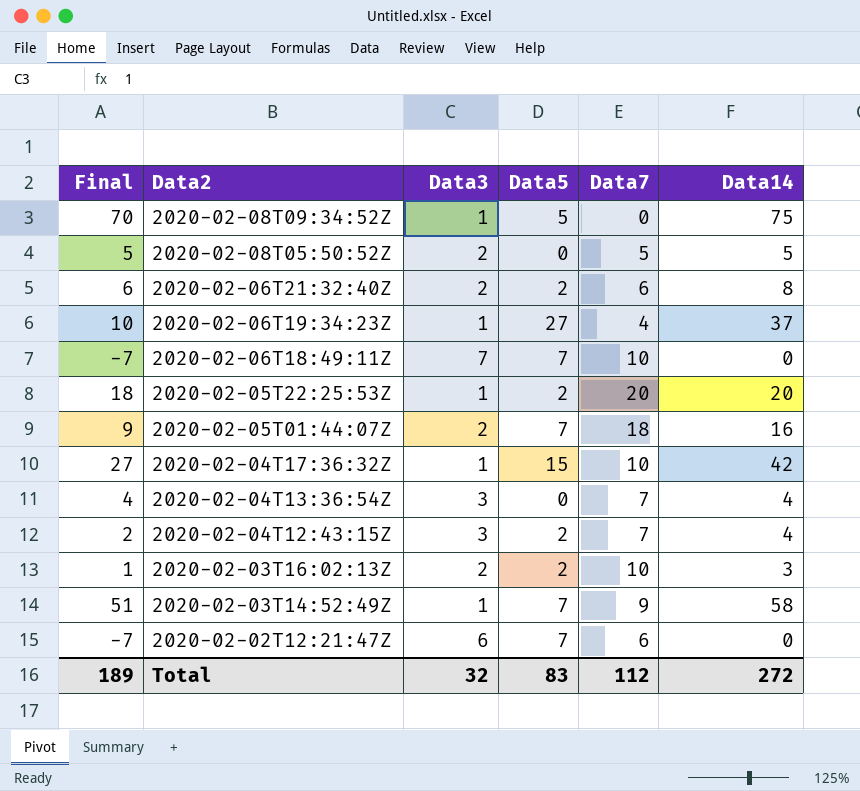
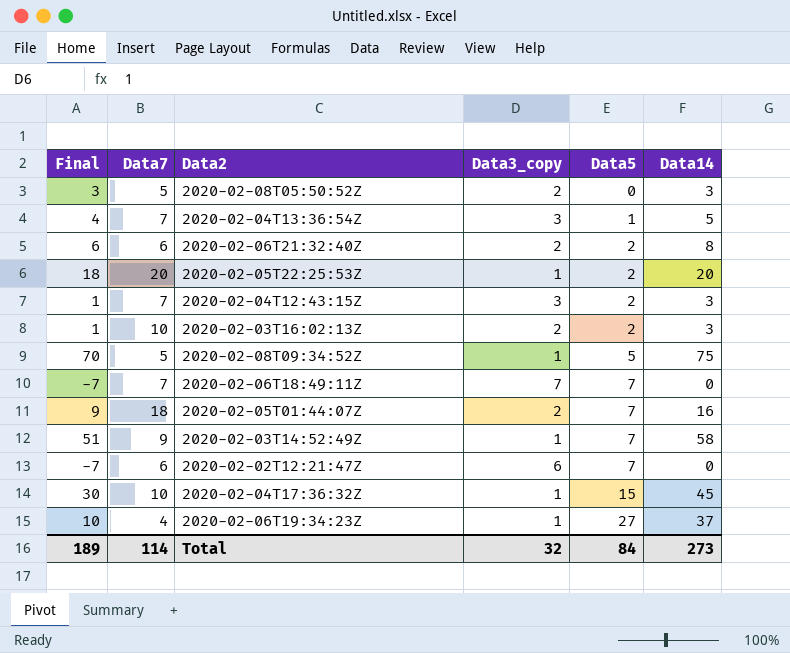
row order: Data2 descending -> Data5 ascending
column Data7 | position: 5 -> 2
column name: Data3 -> Data3_copy
2020-02-08T05:50:52Z | Final: 5 -> 3
2020-02-08T05:50:52Z | Data14: 5 -> 3
2020-02-04T13:36:54Z | Data5: 0 -> 1
2020-02-04T13:36:54Z | Data14: 4 -> 5
2020-02-04T12:43:15Z | Final: 2 -> 1
2020-02-04T12:43:15Z | Data14: 4 -> 3
2020-02-08T09:34:52Z | Data7: 0 -> 5
2020-02-06T18:49:11Z | Data7: 10 -> 7
2020-02-04T17:36:32Z | Final: 27 -> 30
2020-02-04T17:36:32Z | Data14: 42 -> 45
Total | Data7: 112 -> 114
Total | Data5: 83 -> 84
Total | Data14: 272 -> 273

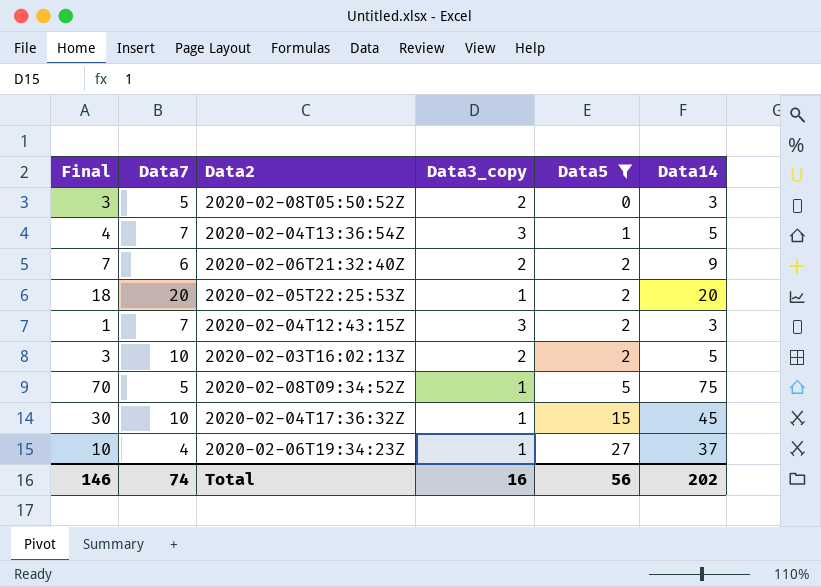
filter: none -> Data5 != 7
2020-02-06T21:32:40Z | Final: 6 -> 7
2020-02-06T21:32:40Z | Data14: 8 -> 9
2020-02-03T16:02:13Z | Final: 1 -> 3
2020-02-03T16:02:13Z | Data14: 3 -> 5
Total | Final: 189 -> 146
Total | Data7: 114 -> 74
Total | Data3_copy: 32 -> 16
Total | Data5: 84 -> 56
Total | Data14: 273 -> 202

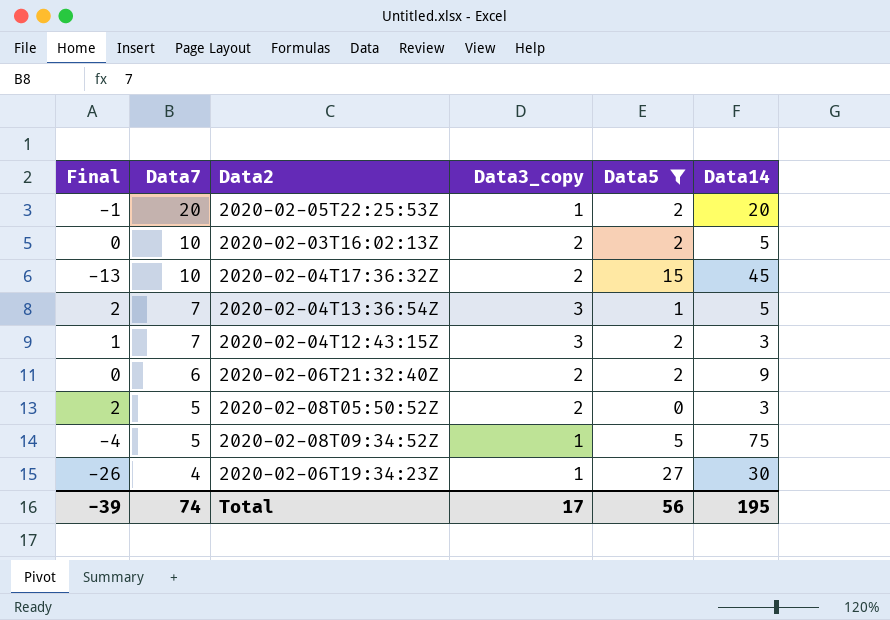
row order: Data5 ascending -> Data7 descending
column Final | formula: [Data14] - [Data5] -> [Data3_copy] - [Data5]
2020-02-04T17:36:32Z | Data3_copy: 1 -> 2
2020-02-06T19:34:23Z | Data14: 37 -> 30
Total | Final: 146 -> -39
Total | Data3_copy: 16 -> 17
Total | Data14: 202 -> 195

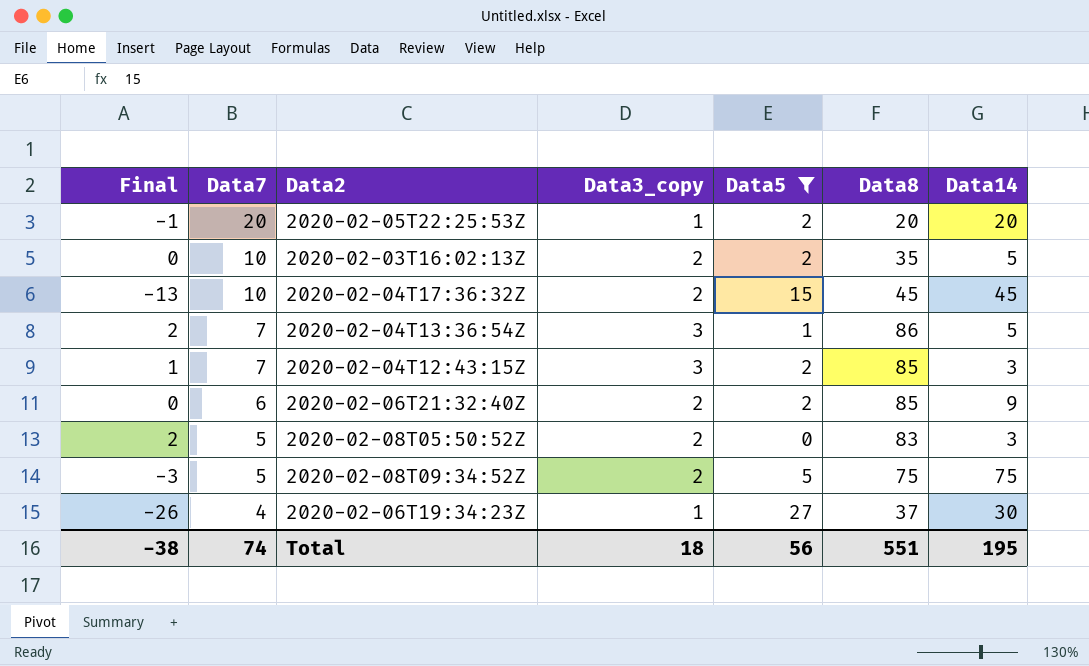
column Data8 | position: none -> 6
2020-02-08T09:34:52Z | Final: -4 -> -3
2020-02-08T09:34:52Z | Data3_copy: 1 -> 2
Total | Final: -39 -> -38
Total | Data3_copy: 17 -> 18

